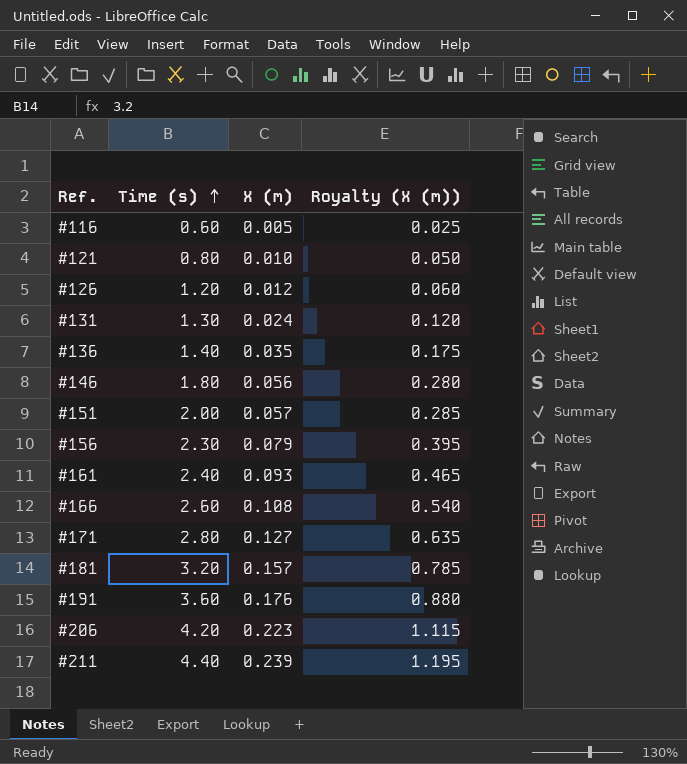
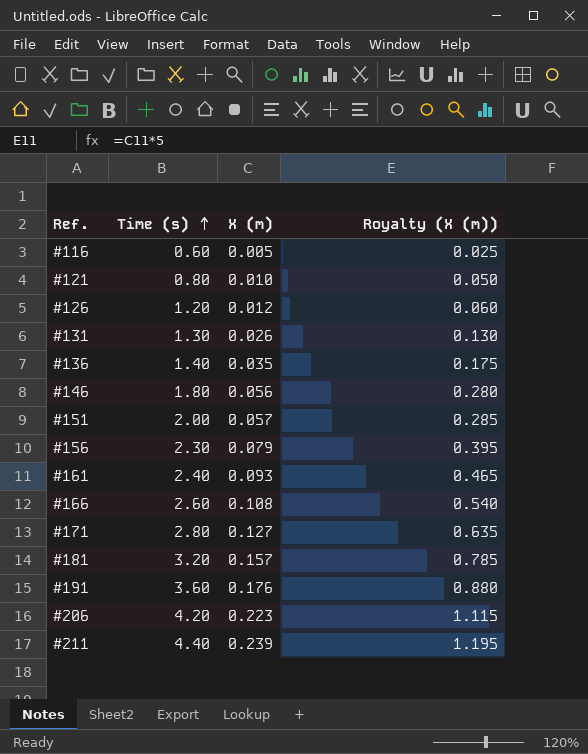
#131 | X (m): 0.024 -> 0.026
#131 | Royalty (X (m)): 0.120 -> 0.130

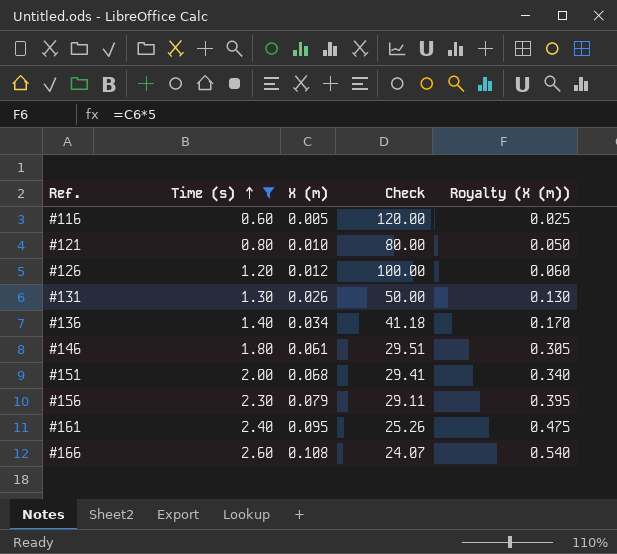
filter: none -> Time (s) <= 2.60
column Check | formula: none -> [Time (s)] / [X (m)]
#136 | X (m): 0.035 -> 0.034
#136 | Royalty (X (m)): 0.175 -> 0.170
#146 | X (m): 0.056 -> 0.061
#146 | Royalty (X (m)): 0.280 -> 0.305
#151 | X (m): 0.057 -> 0.068
#151 | Royalty (X (m)): 0.285 -> 0.340
#161 | X (m): 0.093 -> 0.095
#161 | Royalty (X (m)): 0.465 -> 0.475

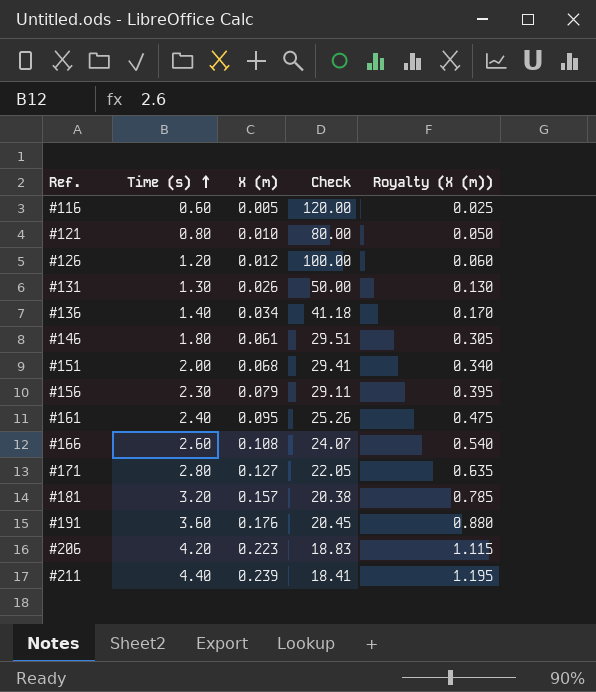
filter: Time (s) <= 2.60 -> none

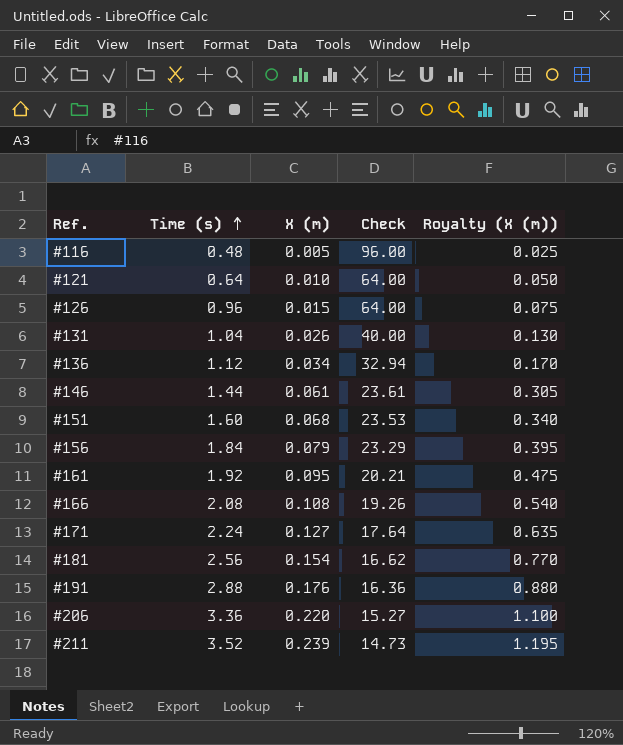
#116 | Time (s): 0.60 -> 0.48
#116 | Check: 120.00 -> 96.00
#121 | Time (s): 0.80 -> 0.64
#121 | Check: 80.00 -> 64.00
#126 | Time (s): 1.20 -> 0.96
#126 | X (m): 0.012 -> 0.015
#126 | Check: 100.00 -> 64.00
#126 | Royalty (X (m)): 0.060 -> 0.075
#131 | Time (s): 1.30 -> 1.04
#131 | Check: 50.00 -> 40.00
#136 | Time (s): 1.40 -> 1.12
#136 | Check: 41.18 -> 32.94
#146 | Time (s): 1.80 -> 1.44
#146 | Check: 29.51 -> 23.61
#151 | Time (s): 2.00 -> 1.60
#151 | Check: 29.41 -> 23.53
#156 | Time (s): 2.30 -> 1.84
#156 | Check: 29.11 -> 23.29
#161 | Time (s): 2.40 -> 1.92
#161 | Check: 25.26 -> 20.21
#166 | Time (s): 2.60 -> 2.08
#166 | Check: 24.07 -> 19.26
#171 | Time (s): 2.80 -> 2.24
#171 | Check: 22.05 -> 17.64
#181 | Time (s): 3.20 -> 2.56
#181 | X (m): 0.157 -> 0.154
#181 | Check: 20.38 -> 16.62
#181 | Royalty (X (m)): 0.785 -> 0.770
#191 | Time (s): 3.60 -> 2.88
#191 | Check: 20.45 -> 16.36
#206 | Time (s): 4.20 -> 3.36
#206 | X (m): 0.223 -> 0.220
#206 | Check: 18.83 -> 15.27
#206 | Royalty (X (m)): 1.115 -> 1.100
#211 | Time (s): 4.40 -> 3.52
#211 | Check: 18.41 -> 14.73

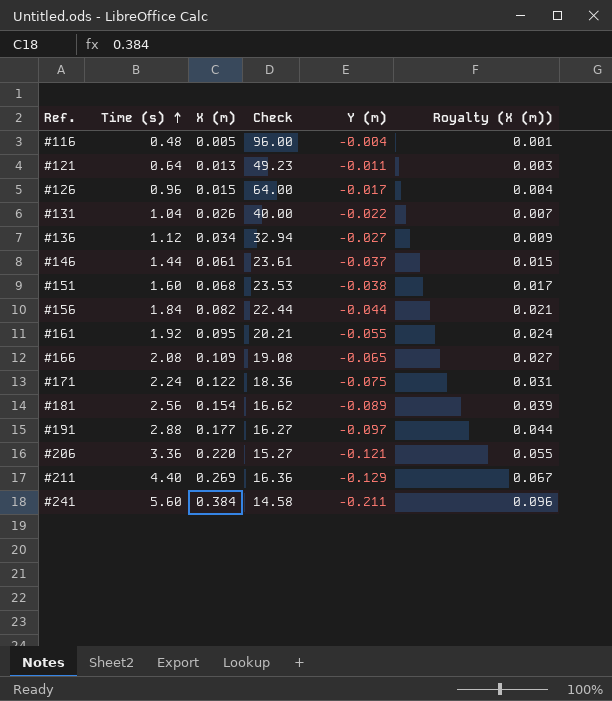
column Y (m) | position: none -> 5
column Royalty (X (m)) | formula: [X (m)] * 5 -> [X (m)] * 0.25
#121 | X (m): 0.010 -> 0.013
#121 | Check: 64.00 -> 49.23
#156 | X (m): 0.079 -> 0.082
#156 | Check: 23.29 -> 22.44
#166 | X (m): 0.108 -> 0.109
#166 | Check: 19.26 -> 19.08
#171 | X (m): 0.127 -> 0.122
#171 | Check: 17.64 -> 18.36
#191 | X (m): 0.176 -> 0.177
#191 | Check: 16.36 -> 16.27
#211 | Time (s): 3.52 -> 4.40
#211 | X (m): 0.239 -> 0.269
#211 | Check: 14.73 -> 16.36
row #241: none -> 5.60 | 0.384 | 14.58 | -0.211 | 0.096

